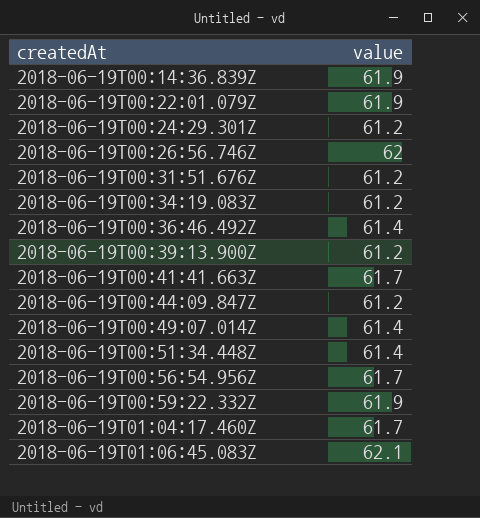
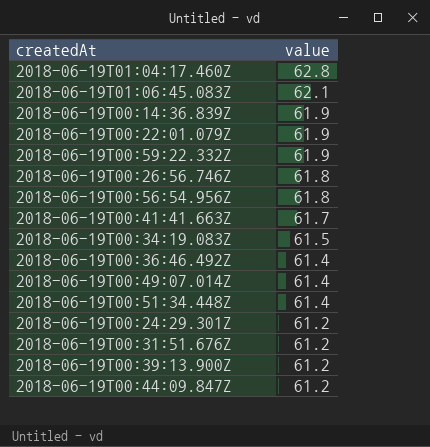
row order: createdAt ascending -> value descending
2018-06-19T01:04:17.460Z | value: 61.7 -> 62.8
2018-06-19T00:26:56.746Z | value: 62 -> 61.8
2018-06-19T00:56:54.956Z | value: 61.7 -> 61.8
2018-06-19T00:34:19.083Z | value: 61.2 -> 61.5

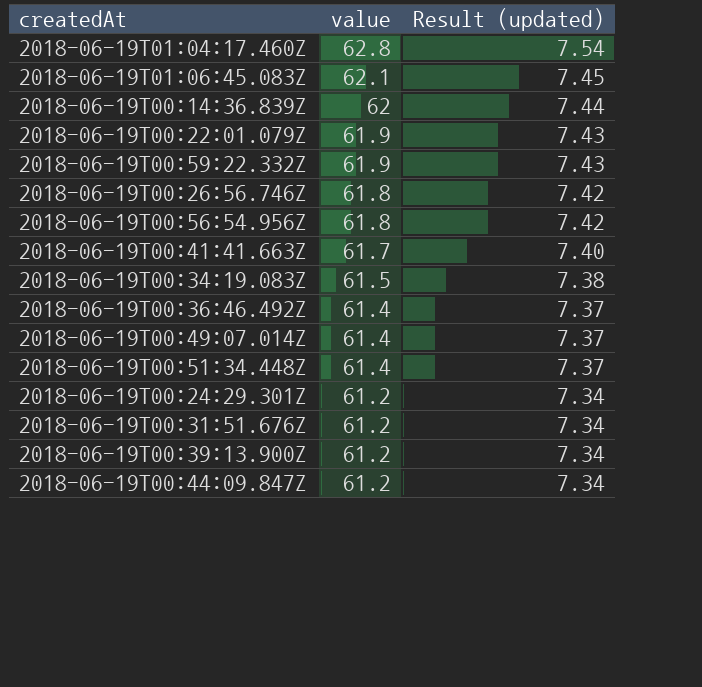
column Result (updated) | formula: none -> [value] * 0.12
2018-06-19T00:14:36.839Z | value: 61.9 -> 62

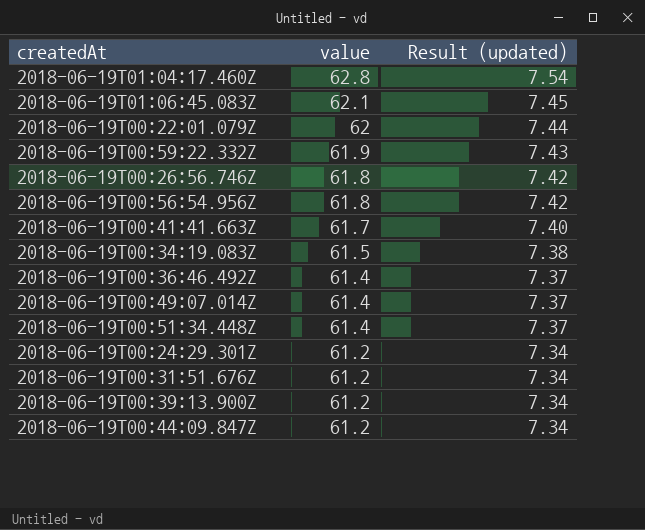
row 2018-06-19T00:14:36.839Z: 62 | 7.44 -> none
2018-06-19T00:22:01.079Z | value: 61.9 -> 62
2018-06-19T00:22:01.079Z | Result (updated): 7.43 -> 7.44

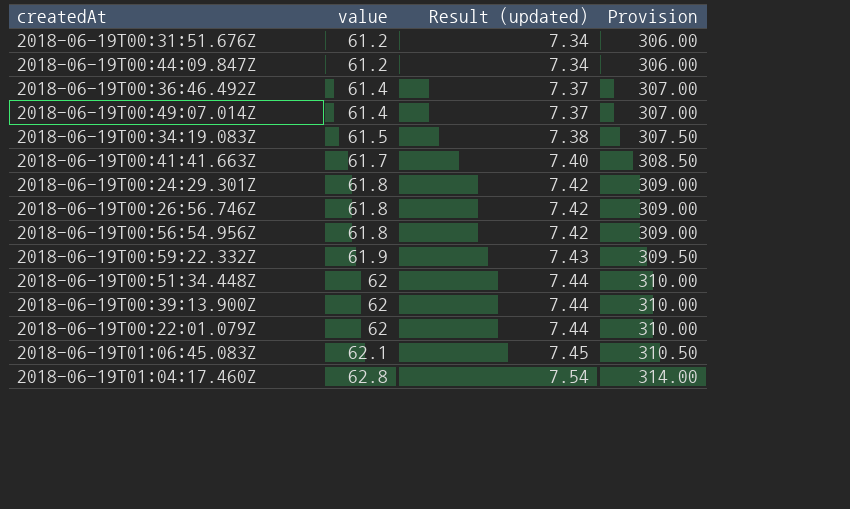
row order: value descending -> value ascending
column Provision | formula: none -> [value] * 5
2018-06-19T00:24:29.301Z | value: 61.2 -> 61.8
2018-06-19T00:24:29.301Z | Result (updated): 7.34 -> 7.42
2018-06-19T00:51:34.448Z | value: 61.4 -> 62
2018-06-19T00:51:34.448Z | Result (updated): 7.37 -> 7.44
2018-06-19T00:39:13.900Z | value: 61.2 -> 62
2018-06-19T00:39:13.900Z | Result (updated): 7.34 -> 7.44

